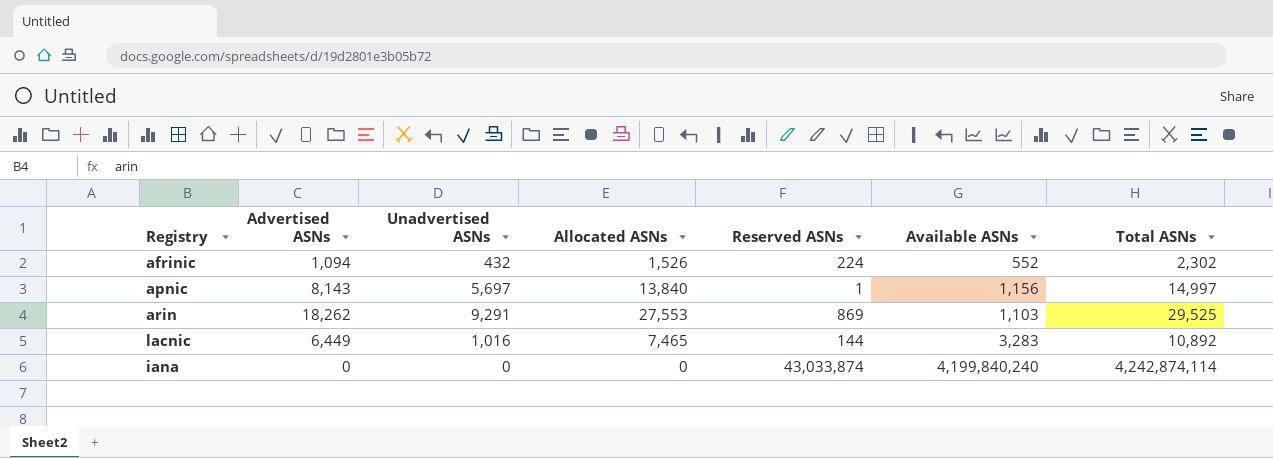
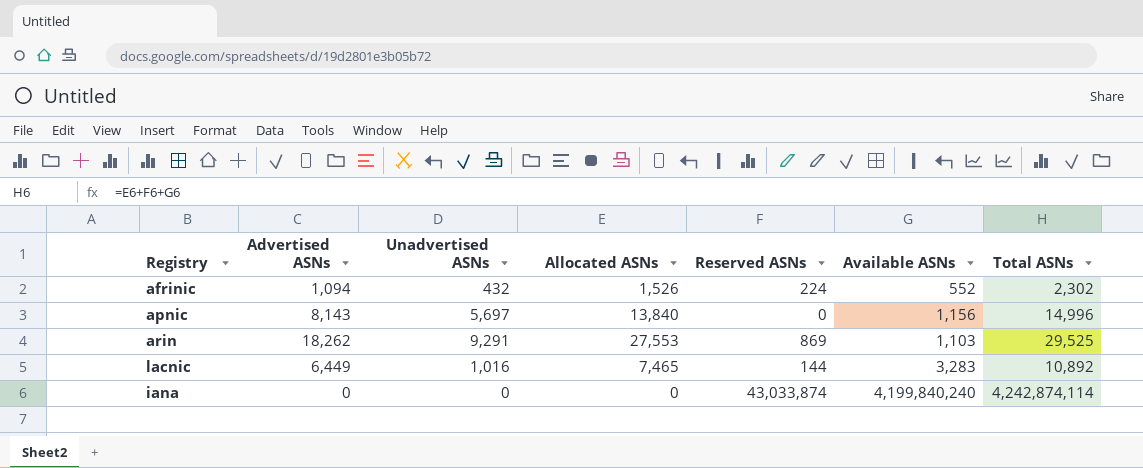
apnic | Reserved ASNs: 1 -> 0
apnic | Total ASNs: 14,997 -> 14,996

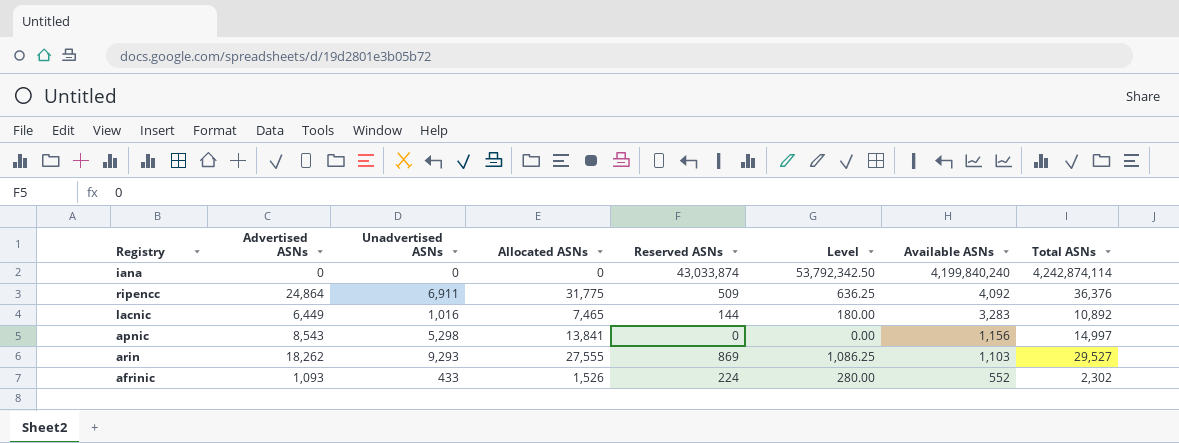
row order: none -> Available ASNs descending
column Level | formula: none -> [Reserved ASNs] * 1.25
row ripencc: none -> 24,864 | 6,911 | 31,775 | 509 | 636.25 | 4,092 | 36,376
apnic | Advertised ASNs: 8,143 -> 8,543
apnic | Unadvertised ASNs: 5,697 -> 5,298
apnic | Allocated ASNs: 13,840 -> 13,841
apnic | Total ASNs: 14,996 -> 14,997
arin | Unadvertised ASNs: 9,291 -> 9,293
arin | Allocated ASNs: 27,553 -> 27,555
arin | Total ASNs: 29,525 -> 29,527
afrinic | Advertised ASNs: 1,094 -> 1,093
afrinic | Unadvertised ASNs: 432 -> 433

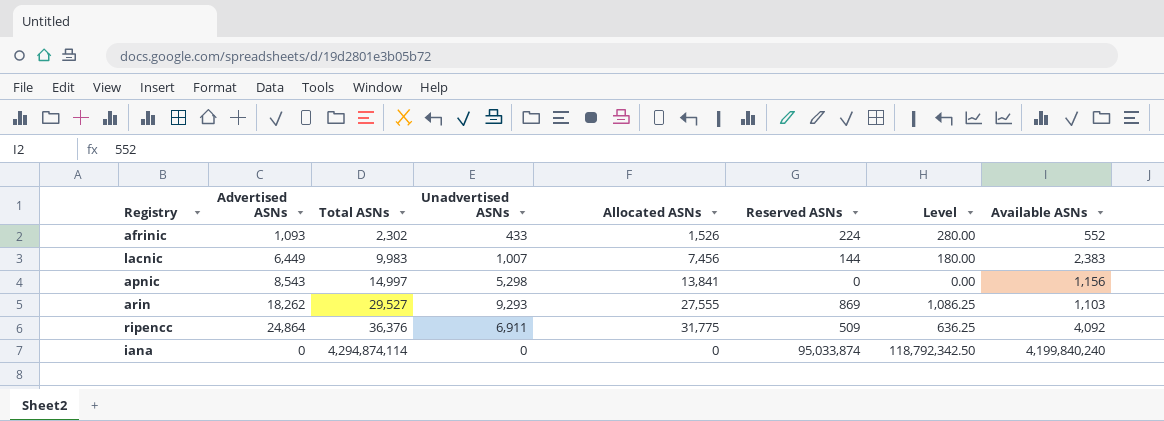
row order: Available ASNs descending -> Total ASNs ascending
column Total ASNs | position: 8 -> 3
lacnic | Total ASNs: 10,892 -> 9,983
lacnic | Unadvertised ASNs: 1,016 -> 1,007
lacnic | Allocated ASNs: 7,465 -> 7,456
lacnic | Available ASNs: 3,283 -> 2,383
iana | Total ASNs: 4,242,874,114 -> 4,294,874,114
iana | Reserved ASNs: 43,033,874 -> 95,033,874
iana | Level: 53,792,342.50 -> 118,792,342.50

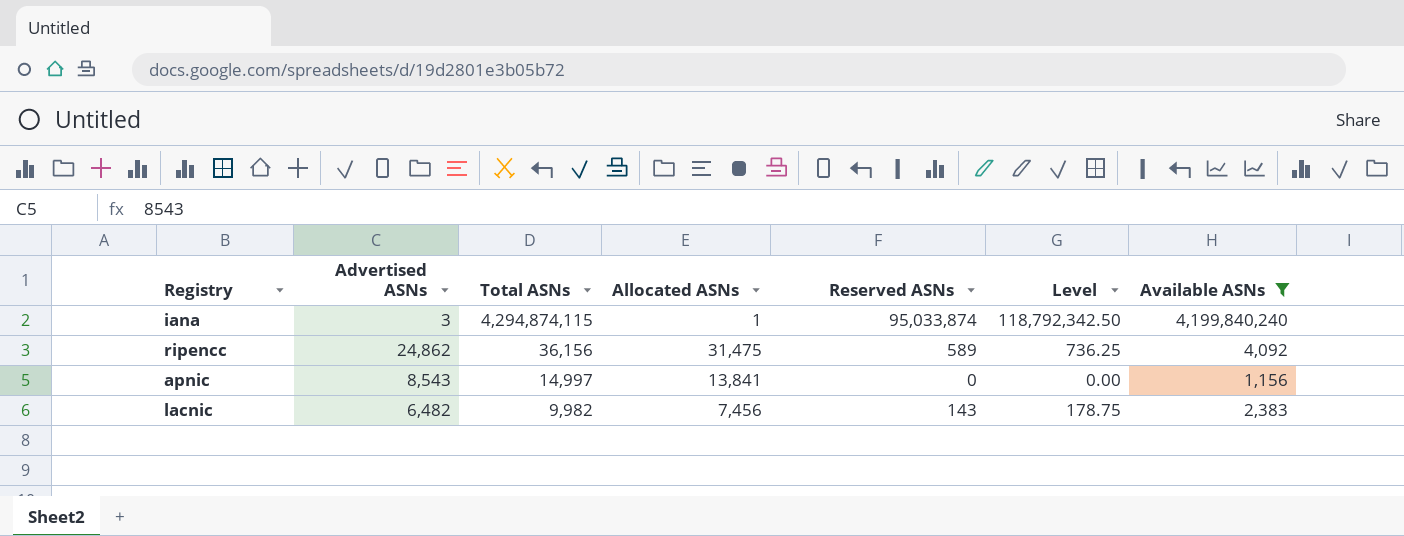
filter: none -> Available ASNs >= 1,156
row order: Total ASNs ascending -> Total ASNs descending
column Unadvertised ASNs | formula: [Allocated ASNs] - [Advertised ASNs] -> none
iana | Advertised ASNs: 0 -> 3
iana | Total ASNs: 4,294,874,114 -> 4,294,874,115
iana | Allocated ASNs: 0 -> 1
ripencc | Advertised ASNs: 24,864 -> 24,862
ripencc | Total ASNs: 36,376 -> 36,156
ripencc | Allocated ASNs: 31,775 -> 31,475
ripencc | Reserved ASNs: 509 -> 589
ripencc | Level: 636.25 -> 736.25
lacnic | Advertised ASNs: 6,449 -> 6,482
lacnic | Total ASNs: 9,983 -> 9,982
lacnic | Reserved ASNs: 144 -> 143
lacnic | Level: 180.00 -> 178.75

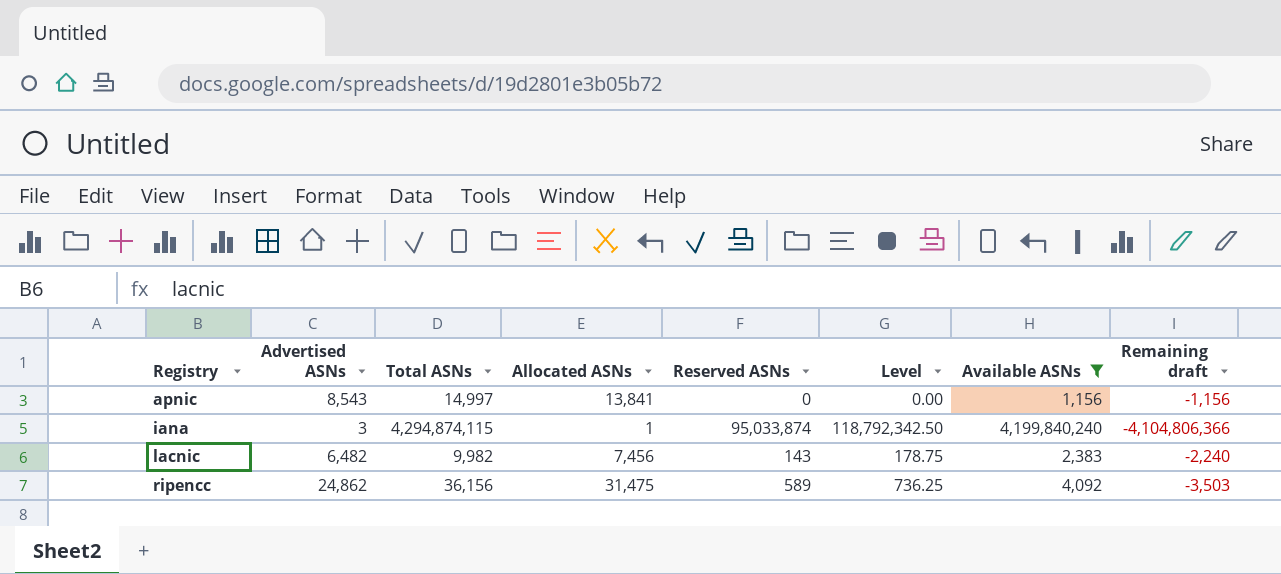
row order: Total ASNs descending -> Registry ascending
column Remaining draft | formula: none -> [Reserved ASNs] - [Available ASNs]

